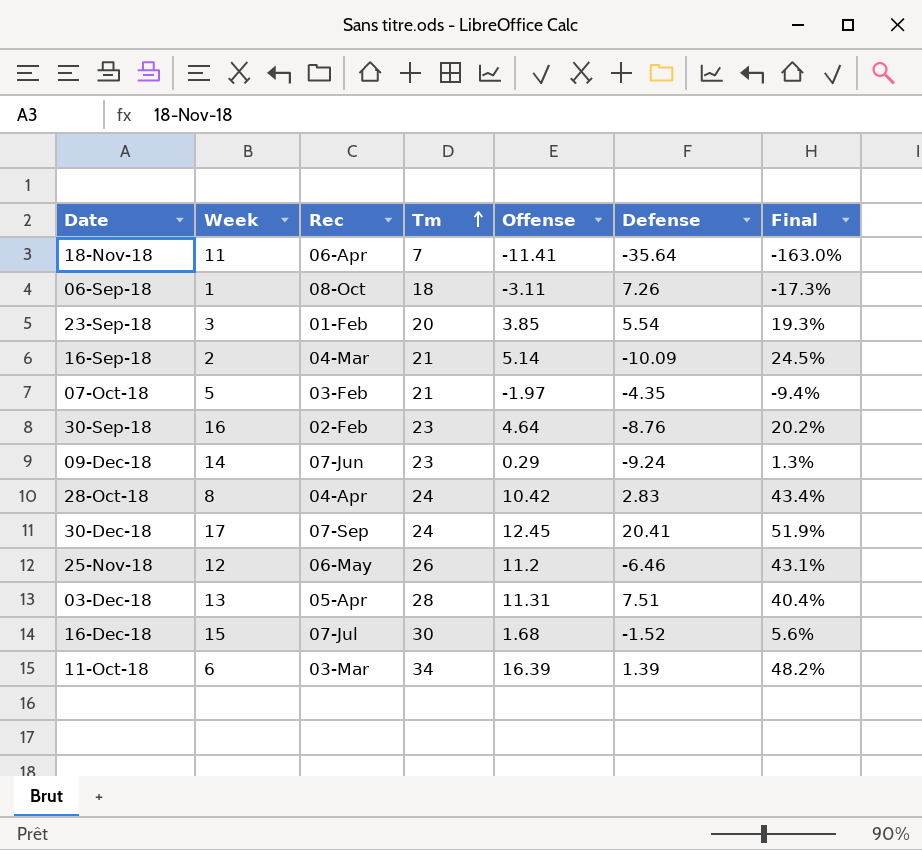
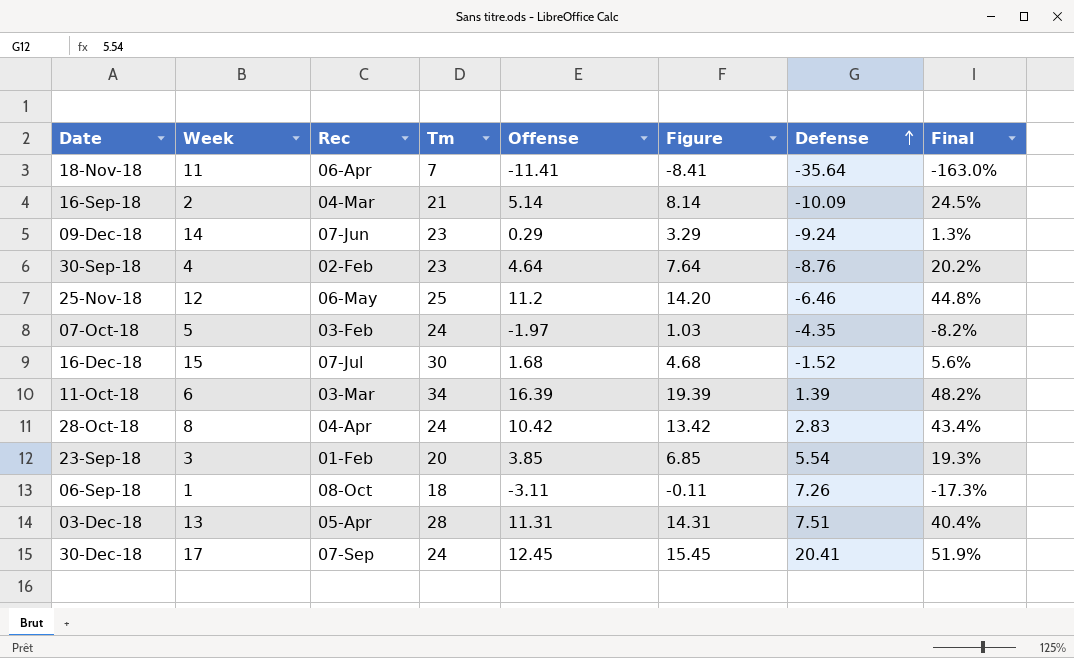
row order: Tm ascending -> Defense ascending
column Figure | formula: none -> [Offense] + 3
30-Sep-18 | Week: 16 -> 4
25-Nov-18 | Tm: 26 -> 25
25-Nov-18 | Final: 43.1% -> 44.8%
07-Oct-18 | Tm: 21 -> 24
07-Oct-18 | Final: -9.4% -> -8.2%

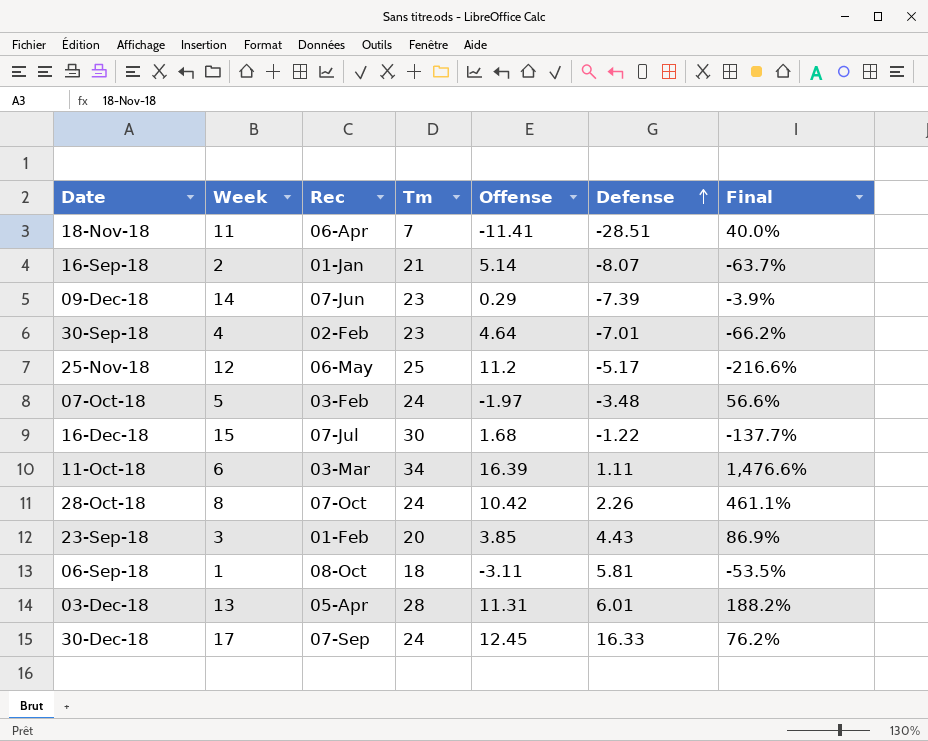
column Figure | formula: [Offense] + 3 -> none
column Final | formula: [Offense] / [Tm] -> [Offense] / [Defense]
18-Nov-18 | Defense: -35.64 -> -28.51
16-Sep-18 | Rec: 04-Mar -> 01-Jan
16-Sep-18 | Defense: -10.09 -> -8.07
09-Dec-18 | Defense: -9.24 -> -7.39
30-Sep-18 | Defense: -8.76 -> -7.01
25-Nov-18 | Defense: -6.46 -> -5.17
07-Oct-18 | Defense: -4.35 -> -3.48
16-Dec-18 | Defense: -1.52 -> -1.22
11-Oct-18 | Defense: 1.39 -> 1.11
28-Oct-18 | Rec: 04-Apr -> 07-Oct
28-Oct-18 | Defense: 2.83 -> 2.26
23-Sep-18 | Defense: 5.54 -> 4.43
06-Sep-18 | Defense: 7.26 -> 5.81
03-Dec-18 | Defense: 7.51 -> 6.01
30-Dec-18 | Defense: 20.41 -> 16.33

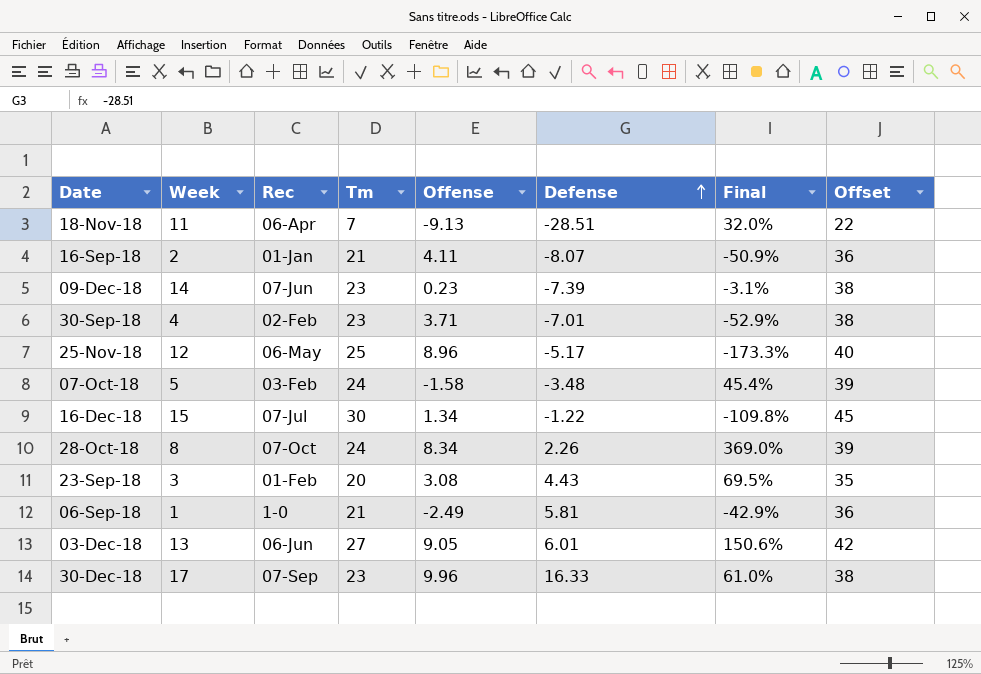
column Offset | formula: none -> [Tm] + 15
row 11-Oct-18: 6 | 03-Mar | 34 | 16.39 | 1.11 | 1,476.6% -> none
18-Nov-18 | Offense: -11.41 -> -9.13
18-Nov-18 | Final: 40.0% -> 32.0%
16-Sep-18 | Offense: 5.14 -> 4.11
16-Sep-18 | Final: -63.7% -> -50.9%
09-Dec-18 | Offense: 0.29 -> 0.23
09-Dec-18 | Final: -3.9% -> -3.1%
30-Sep-18 | Offense: 4.64 -> 3.71
30-Sep-18 | Final: -66.2% -> -52.9%
25-Nov-18 | Offense: 11.2 -> 8.96
25-Nov-18 | Final: -216.6% -> -173.3%
07-Oct-18 | Offense: -1.97 -> -1.58
07-Oct-18 | Final: 56.6% -> 45.4%
16-Dec-18 | Offense: 1.68 -> 1.34
16-Dec-18 | Final: -137.7% -> -109.8%
28-Oct-18 | Offense: 10.42 -> 8.34
28-Oct-18 | Final: 461.1% -> 369.0%
23-Sep-18 | Offense: 3.85 -> 3.08
23-Sep-18 | Final: 86.9% -> 69.5%
06-Sep-18 | Rec: 08-Oct -> 1-0
06-Sep-18 | Tm: 18 -> 21
06-Sep-18 | Offense: -3.11 -> -2.49
06-Sep-18 | Final: -53.5% -> -42.9%
03-Dec-18 | Rec: 05-Apr -> 06-Jun
03-Dec-18 | Tm: 28 -> 27
03-Dec-18 | Offense: 11.31 -> 9.05
03-Dec-18 | Final: 188.2% -> 150.6%
30-Dec-18 | Tm: 24 -> 23
30-Dec-18 | Offense: 12.45 -> 9.96
30-Dec-18 | Final: 76.2% -> 61.0%

